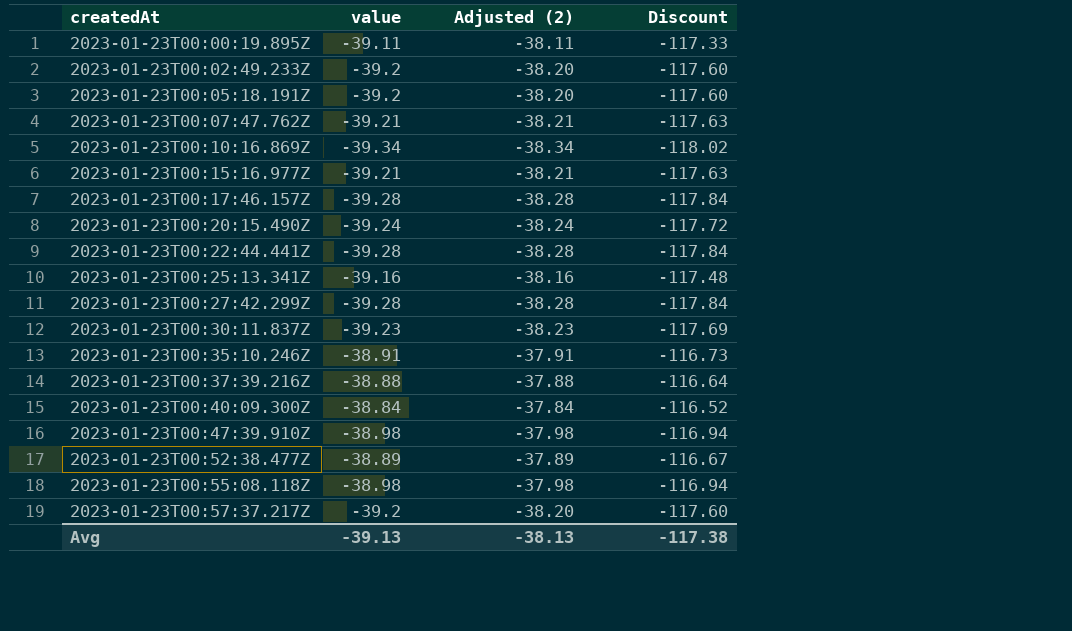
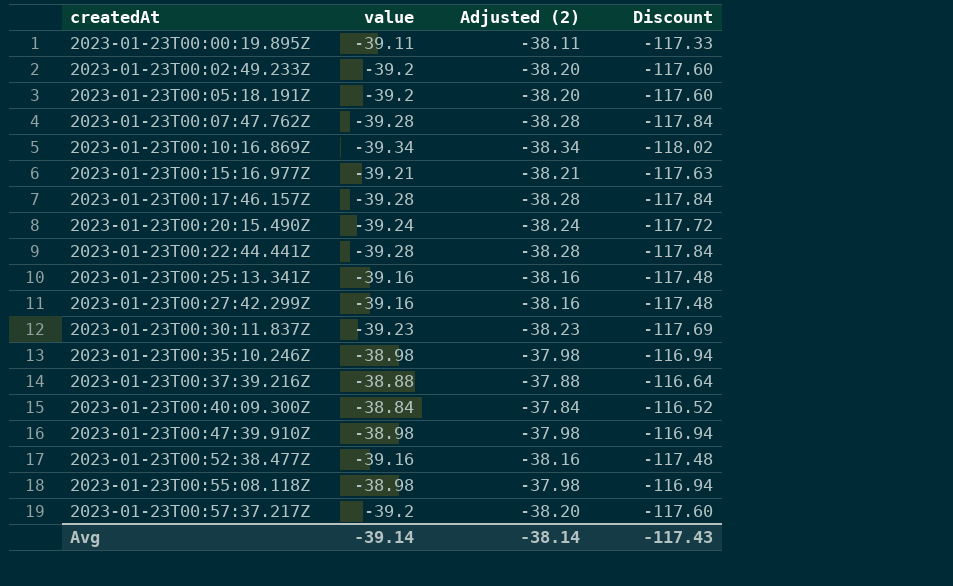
2023-01-23T00:07:47.762Z | value: -39.21 -> -39.28
2023-01-23T00:07:47.762Z | Adjusted (2): -38.21 -> -38.28
2023-01-23T00:07:47.762Z | Discount: -117.63 -> -117.84
2023-01-23T00:27:42.299Z | value: -39.28 -> -39.16
2023-01-23T00:27:42.299Z | Adjusted (2): -38.28 -> -38.16
2023-01-23T00:27:42.299Z | Discount: -117.84 -> -117.48
2023-01-23T00:35:10.246Z | value: -38.91 -> -38.98
2023-01-23T00:35:10.246Z | Adjusted (2): -37.91 -> -37.98
2023-01-23T00:35:10.246Z | Discount: -116.73 -> -116.94
2023-01-23T00:52:38.477Z | value: -38.89 -> -39.16
2023-01-23T00:52:38.477Z | Adjusted (2): -37.89 -> -38.16
2023-01-23T00:52:38.477Z | Discount: -116.67 -> -117.48
Avg | value: -39.13 -> -39.14
Avg | Adjusted (2): -38.13 -> -38.14
Avg | Discount: -117.38 -> -117.43

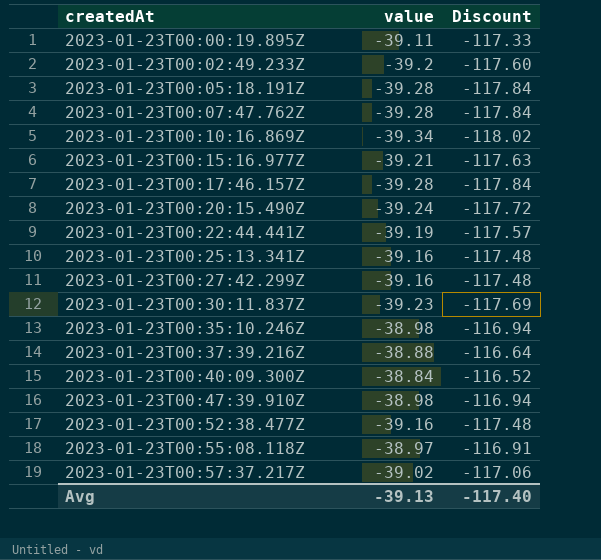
column Adjusted (2) | formula: [value] + 1 -> none
2023-01-23T00:05:18.191Z | value: -39.2 -> -39.28
2023-01-23T00:05:18.191Z | Discount: -117.60 -> -117.84
2023-01-23T00:22:44.441Z | value: -39.28 -> -39.19
2023-01-23T00:22:44.441Z | Discount: -117.84 -> -117.57
2023-01-23T00:55:08.118Z | value: -38.98 -> -38.97
2023-01-23T00:55:08.118Z | Discount: -116.94 -> -116.91
2023-01-23T00:57:37.217Z | value: -39.2 -> -39.02
2023-01-23T00:57:37.217Z | Discount: -117.60 -> -117.06
Avg | value: -39.14 -> -39.13
Avg | Discount: -117.43 -> -117.40

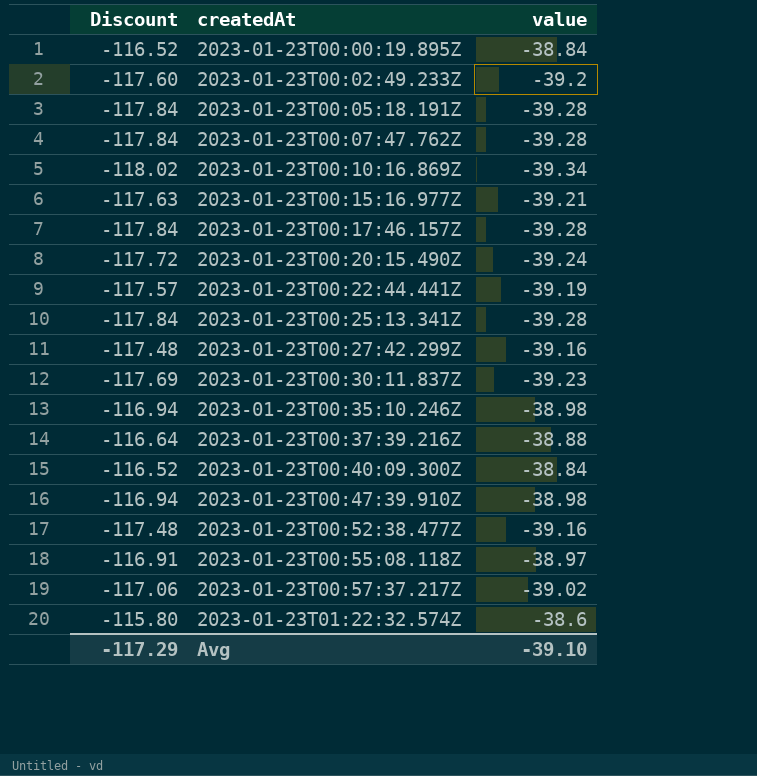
column Discount | position: 3 -> 1
2023-01-23T00:00:19.895Z | Discount: -117.33 -> -116.52
2023-01-23T00:00:19.895Z | value: -39.11 -> -38.84
2023-01-23T00:25:13.341Z | Discount: -117.48 -> -117.84
2023-01-23T00:25:13.341Z | value: -39.16 -> -39.28
row 2023-01-23T01:22:32.574Z: none -> -115.80 | -38.6
Avg | Discount: -117.40 -> -117.29
Avg | value: -39.13 -> -39.10

